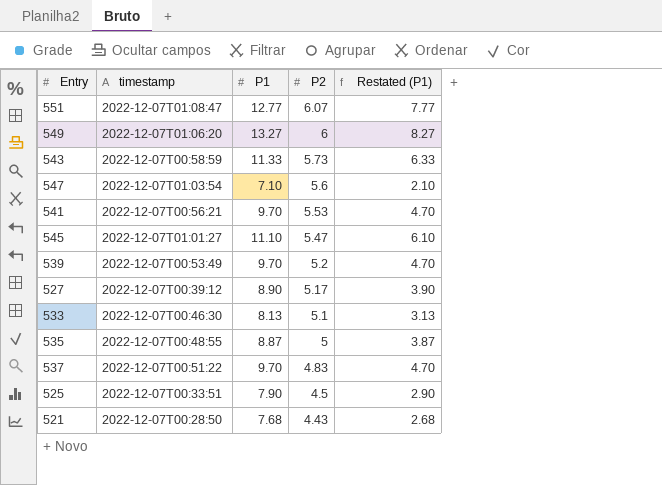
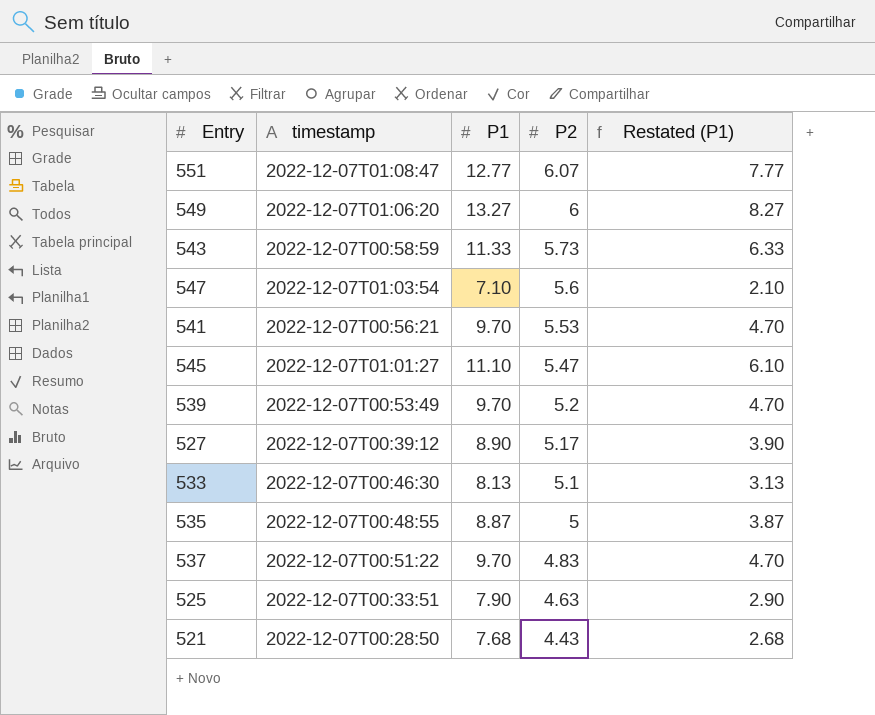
525 | P2: 4.5 -> 4.63

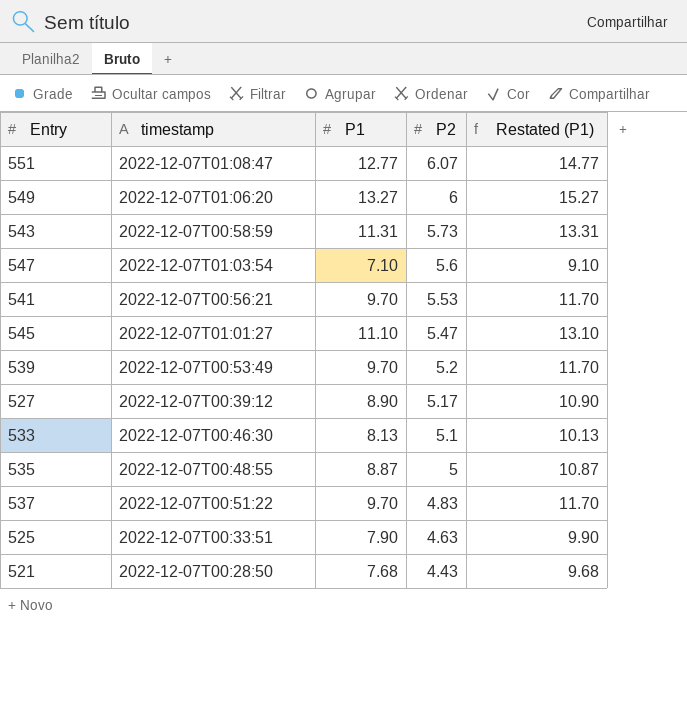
column Restated (P1) | formula: [P1] - 5 -> [P1] + 2
543 | P1: 11.33 -> 11.31

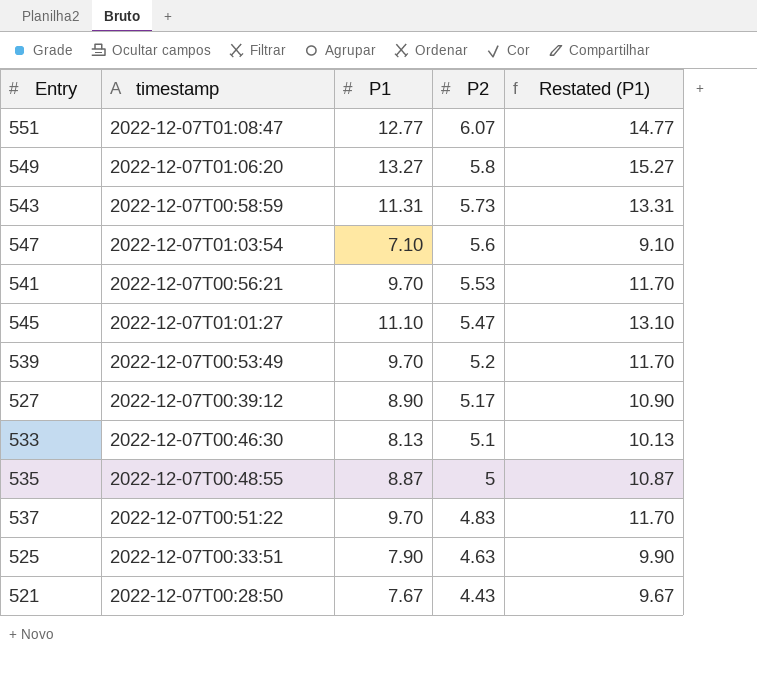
549 | P2: 6 -> 5.8
521 | P1: 7.68 -> 7.67
521 | Restated (P1): 9.68 -> 9.67

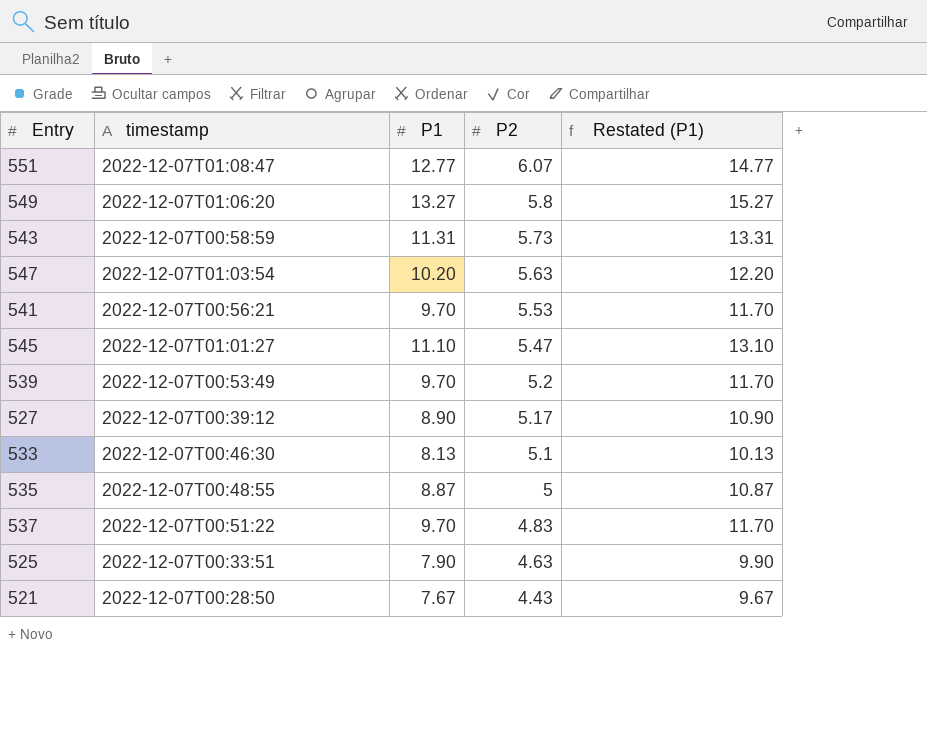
547 | P1: 7.10 -> 10.20
547 | P2: 5.6 -> 5.63
547 | Restated (P1): 9.10 -> 12.20

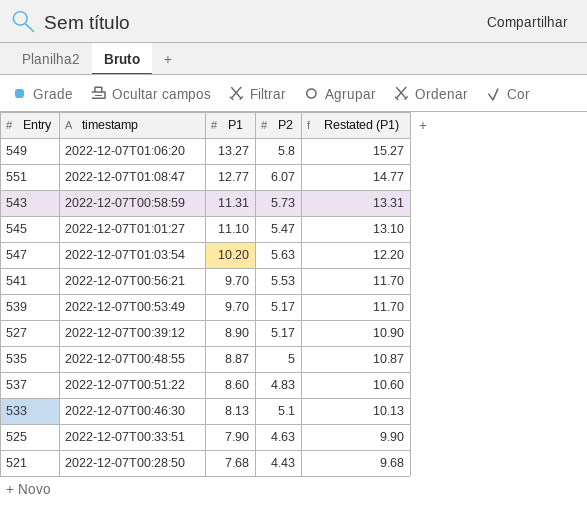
row order: P2 descending -> P1 descending
539 | P2: 5.2 -> 5.17
537 | P1: 9.70 -> 8.60
537 | Restated (P1): 11.70 -> 10.60
521 | P1: 7.67 -> 7.68
521 | Restated (P1): 9.67 -> 9.68

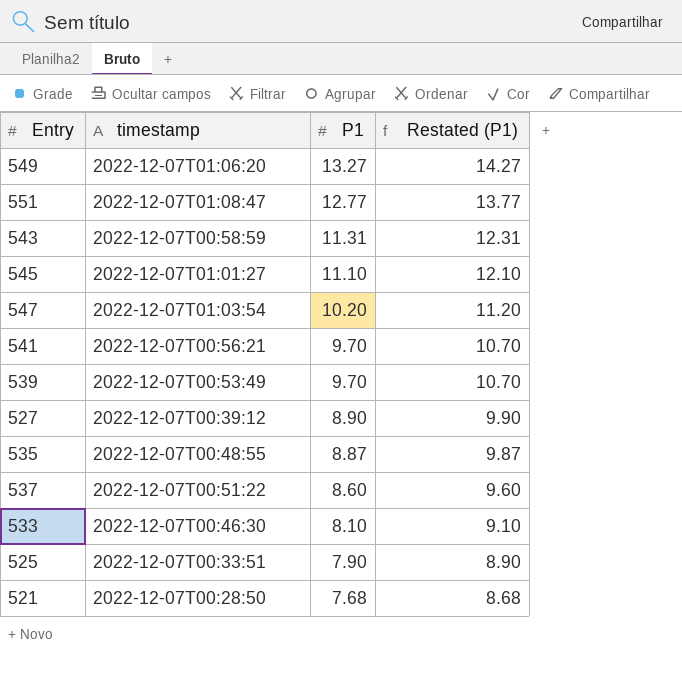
column P2 | position: 4 -> none
column Restated (P1) | formula: [P1] + 2 -> [P1] + 1
533 | P1: 8.13 -> 8.10

